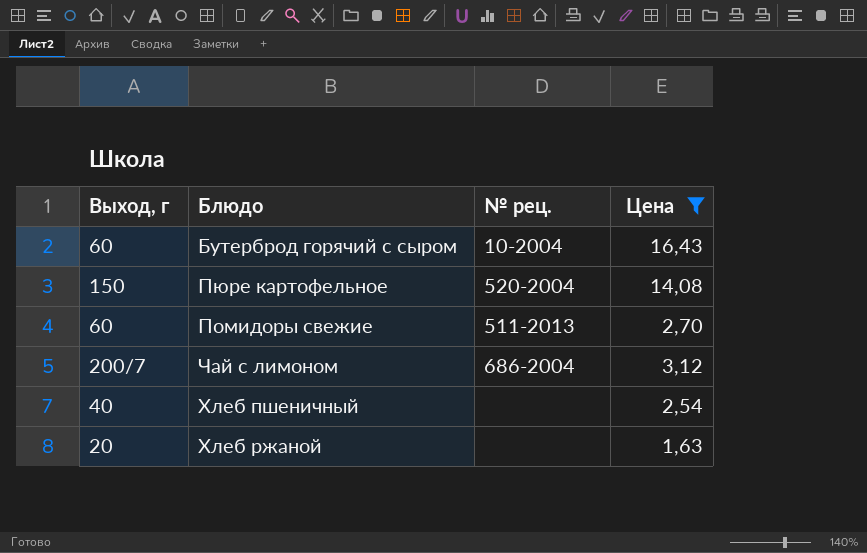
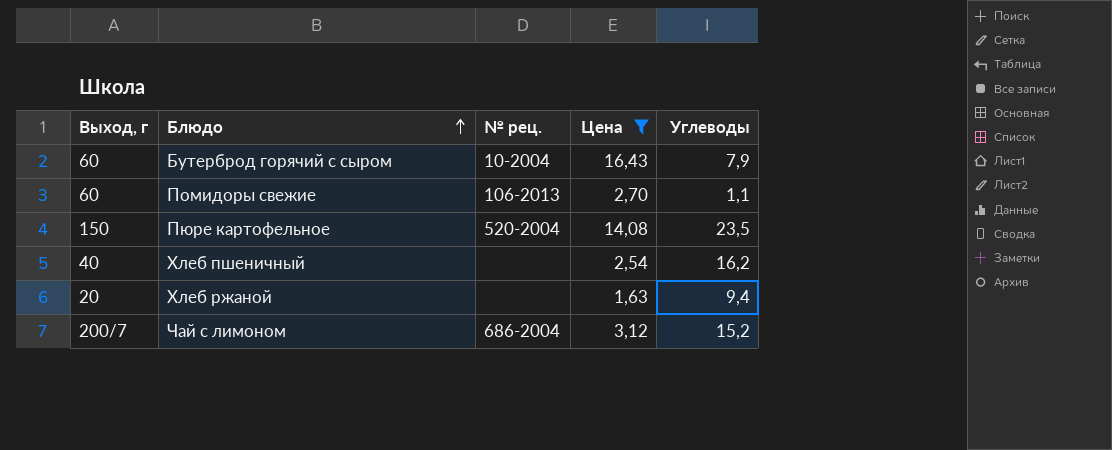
row order: none -> Блюдо ascending
column Углеводы | position: none -> 5
Помидоры свежие | № рец.: 511-2013 -> 106-2013

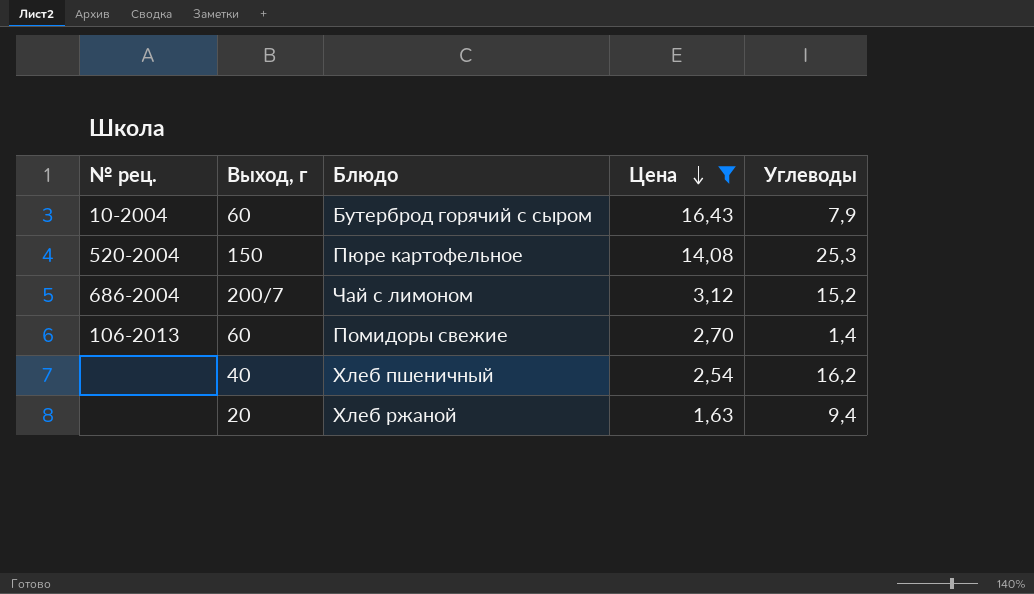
row order: Блюдо ascending -> Цена descending
column № рец. | position: 3 -> 1
Пюре картофельное | Углеводы: 23,5 -> 25,3
Помидоры свежие | Углеводы: 1,1 -> 1,4

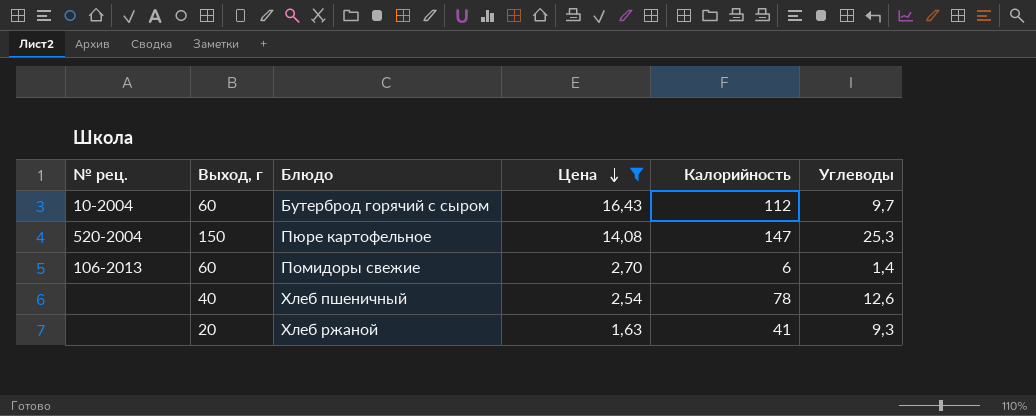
column Калорийность | position: none -> 5
row Чай с лимоном: 686-2004 | 200/7 | 3,12 | 15,2 -> none
Бутерброд горячий с сыром | Углеводы: 7,9 -> 9,7
Хлеб пшеничный | Углеводы: 16,2 -> 12,6
Хлеб ржаной | Углеводы: 9,4 -> 9,3

